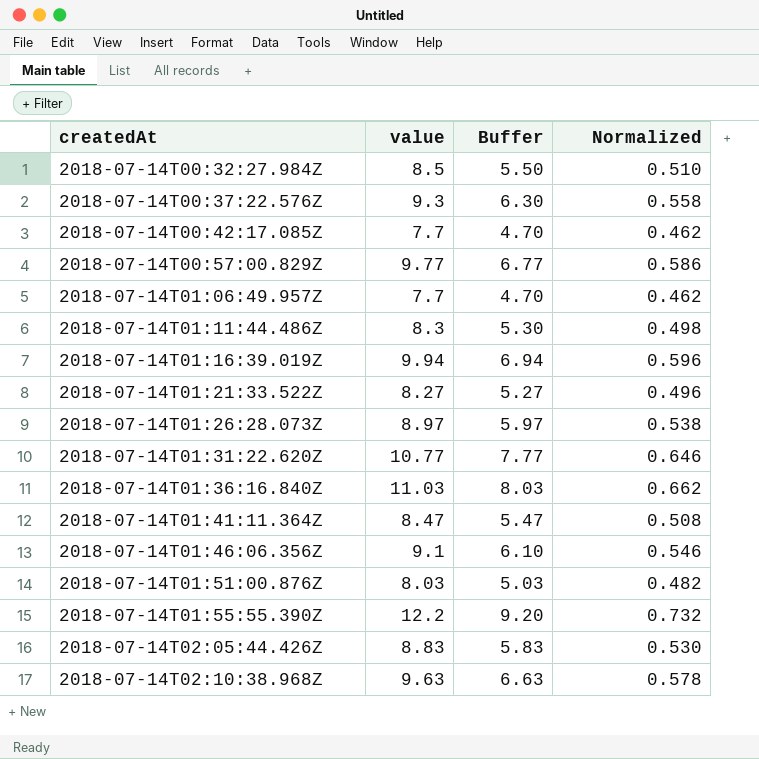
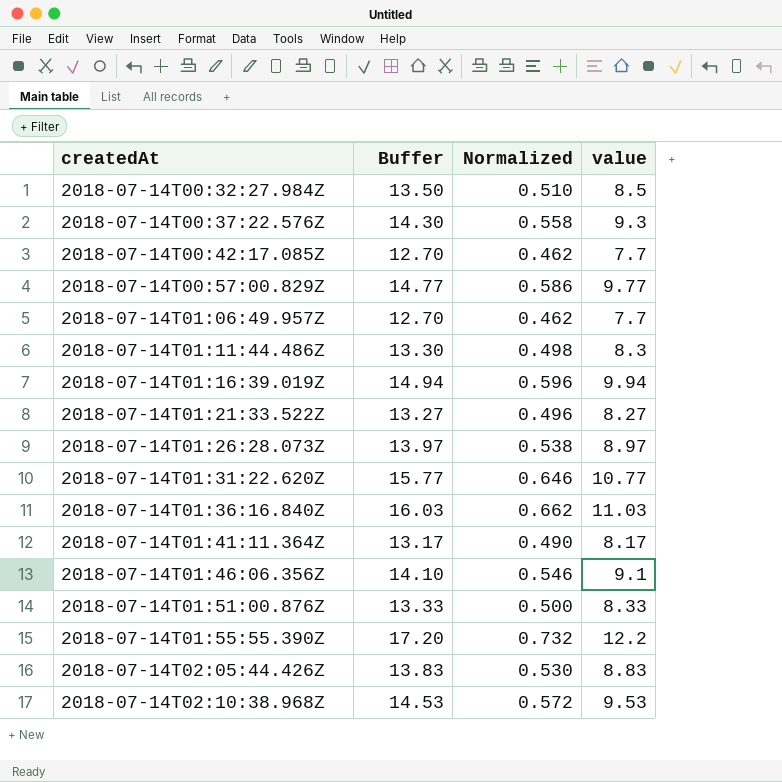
column Buffer | formula: [value] - 3 -> [value] + 5
column value | position: 2 -> 4
2018-07-14T01:41:11.364Z | Normalized: 0.508 -> 0.490
2018-07-14T01:41:11.364Z | value: 8.47 -> 8.17
2018-07-14T01:51:00.876Z | Normalized: 0.482 -> 0.500
2018-07-14T01:51:00.876Z | value: 8.03 -> 8.33
2018-07-14T02:10:38.968Z | Normalized: 0.578 -> 0.572
2018-07-14T02:10:38.968Z | value: 9.63 -> 9.53

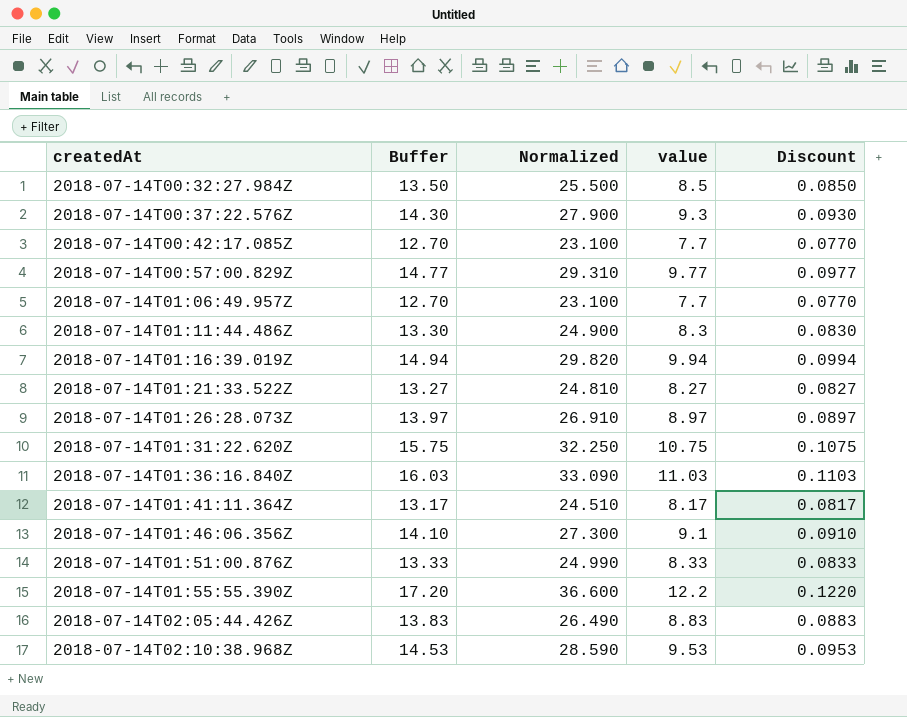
column Normalized | formula: [value] * 0.06 -> [value] * 3
column Discount | formula: none -> [value] * 0.01
2018-07-14T01:31:22.620Z | Buffer: 15.77 -> 15.75
2018-07-14T01:31:22.620Z | value: 10.77 -> 10.75

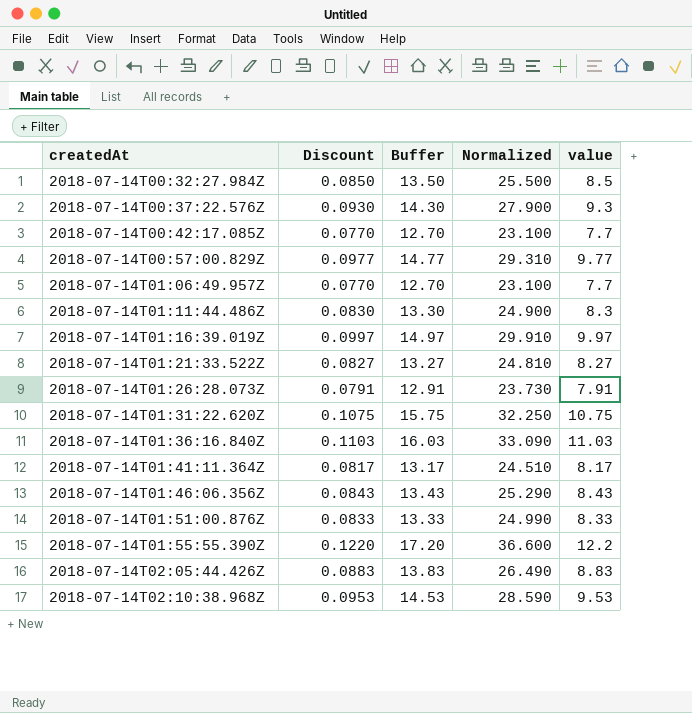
column Discount | position: 5 -> 2
2018-07-14T01:16:39.019Z | Discount: 0.0994 -> 0.0997
2018-07-14T01:16:39.019Z | Buffer: 14.94 -> 14.97
2018-07-14T01:16:39.019Z | Normalized: 29.820 -> 29.910
2018-07-14T01:16:39.019Z | value: 9.94 -> 9.97
2018-07-14T01:26:28.073Z | Discount: 0.0897 -> 0.0791
2018-07-14T01:26:28.073Z | Buffer: 13.97 -> 12.91
2018-07-14T01:26:28.073Z | Normalized: 26.910 -> 23.730
2018-07-14T01:26:28.073Z | value: 8.97 -> 7.91
2018-07-14T01:46:06.356Z | Discount: 0.0910 -> 0.0843
2018-07-14T01:46:06.356Z | Buffer: 14.10 -> 13.43
2018-07-14T01:46:06.356Z | Normalized: 27.300 -> 25.290
2018-07-14T01:46:06.356Z | value: 9.1 -> 8.43

